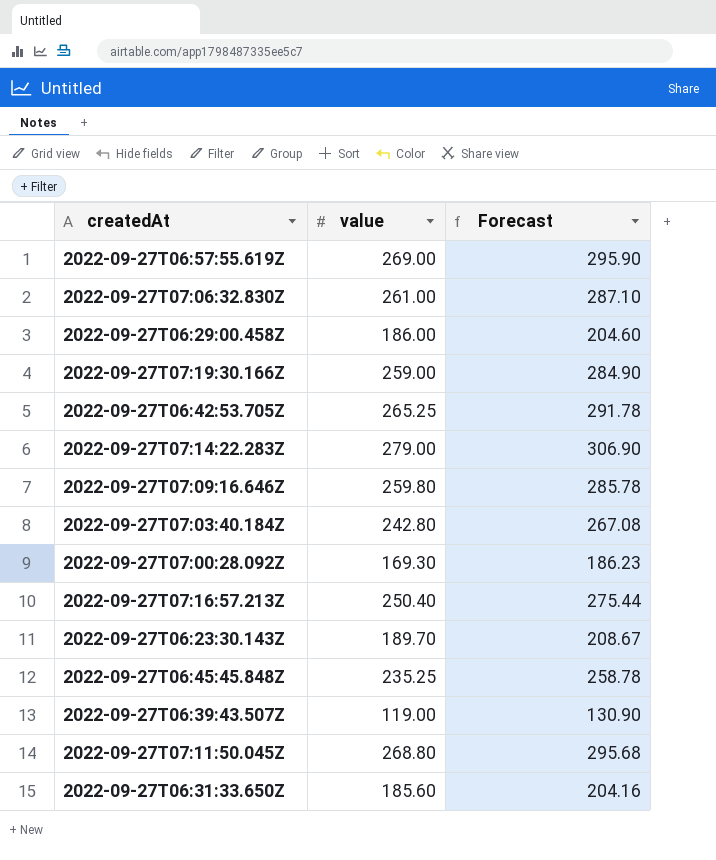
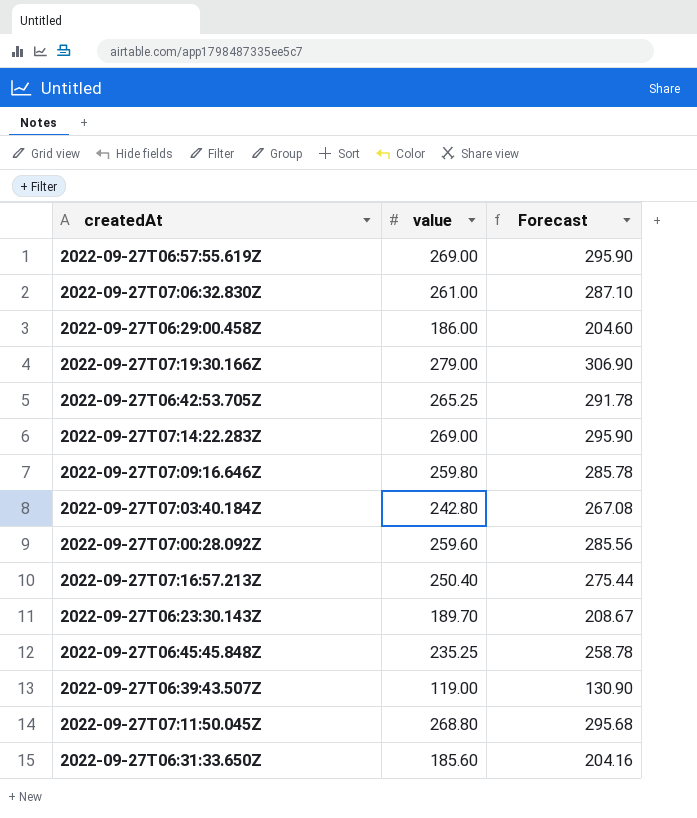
2022-09-27T07:19:30.166Z | value: 259.00 -> 279.00
2022-09-27T07:19:30.166Z | Forecast: 284.90 -> 306.90
2022-09-27T07:14:22.283Z | value: 279.00 -> 269.00
2022-09-27T07:14:22.283Z | Forecast: 306.90 -> 295.90
2022-09-27T07:00:28.092Z | value: 169.30 -> 259.60
2022-09-27T07:00:28.092Z | Forecast: 186.23 -> 285.56

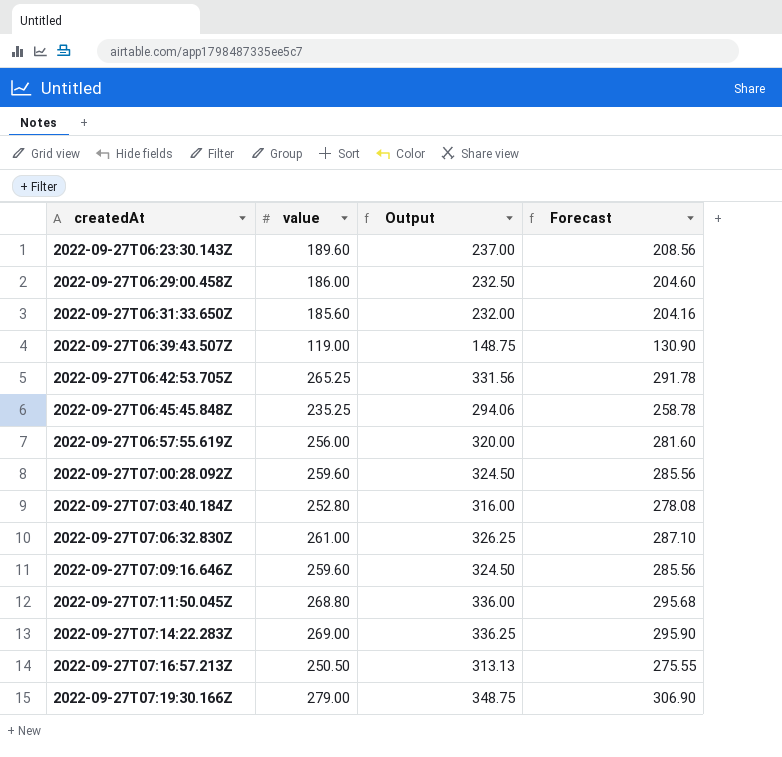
row order: none -> createdAt ascending
column Output | formula: none -> [value] * 1.25
2022-09-27T06:23:30.143Z | value: 189.70 -> 189.60
2022-09-27T06:23:30.143Z | Forecast: 208.67 -> 208.56
2022-09-27T06:57:55.619Z | value: 269.00 -> 256.00
2022-09-27T06:57:55.619Z | Forecast: 295.90 -> 281.60
2022-09-27T07:03:40.184Z | value: 242.80 -> 252.80
2022-09-27T07:03:40.184Z | Forecast: 267.08 -> 278.08
2022-09-27T07:09:16.646Z | value: 259.80 -> 259.60
2022-09-27T07:09:16.646Z | Forecast: 285.78 -> 285.56
2022-09-27T07:16:57.213Z | value: 250.40 -> 250.50
2022-09-27T07:16:57.213Z | Forecast: 275.44 -> 275.55

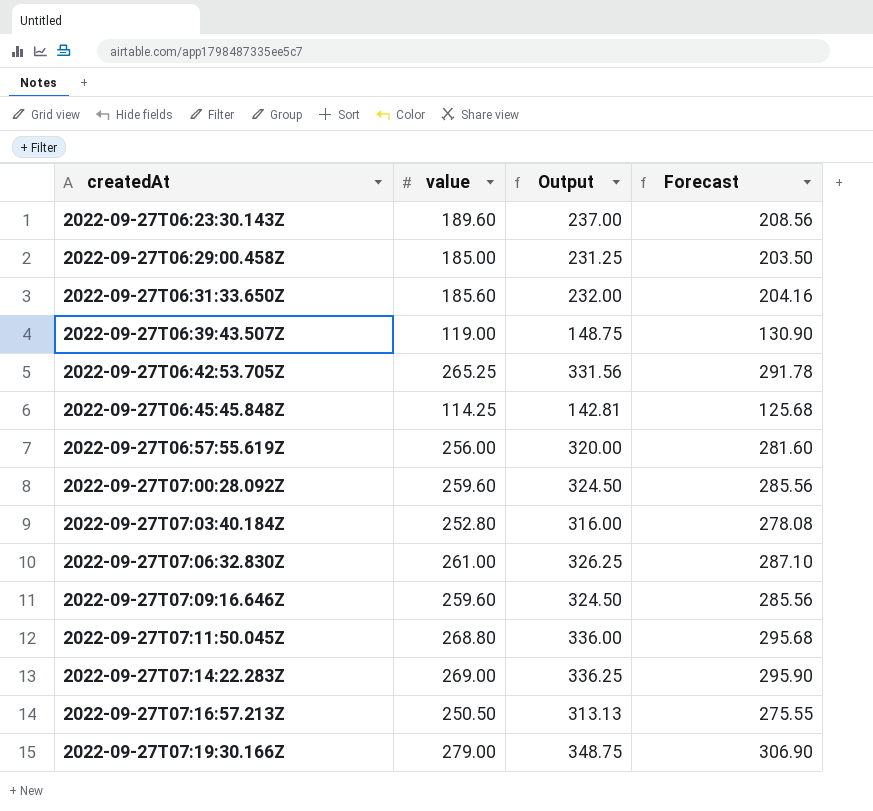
2022-09-27T06:29:00.458Z | value: 186.00 -> 185.00
2022-09-27T06:29:00.458Z | Output: 232.50 -> 231.25
2022-09-27T06:29:00.458Z | Forecast: 204.60 -> 203.50
2022-09-27T06:45:45.848Z | value: 235.25 -> 114.25
2022-09-27T06:45:45.848Z | Output: 294.06 -> 142.81
2022-09-27T06:45:45.848Z | Forecast: 258.78 -> 125.68

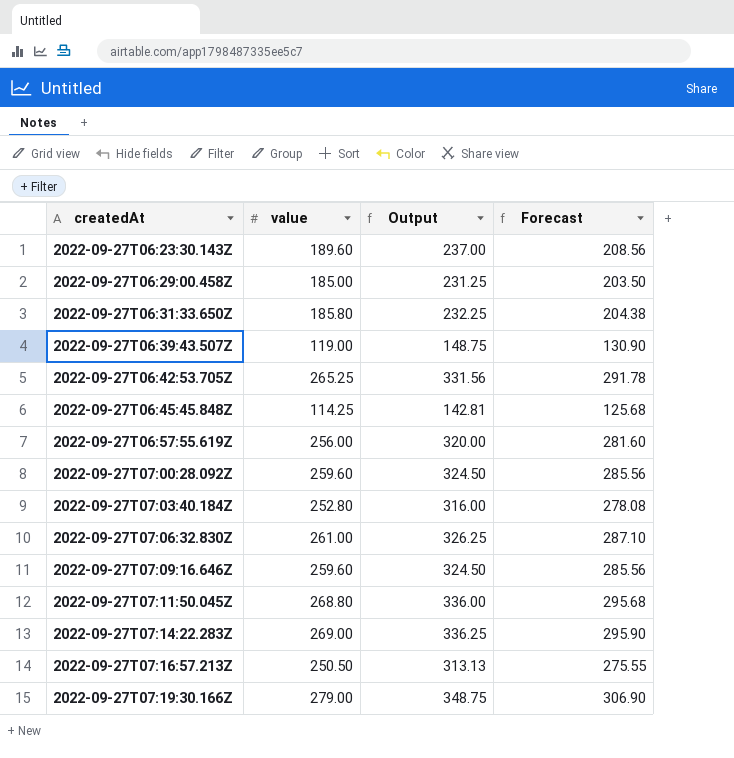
2022-09-27T06:31:33.650Z | value: 185.60 -> 185.80
2022-09-27T06:31:33.650Z | Output: 232.00 -> 232.25
2022-09-27T06:31:33.650Z | Forecast: 204.16 -> 204.38

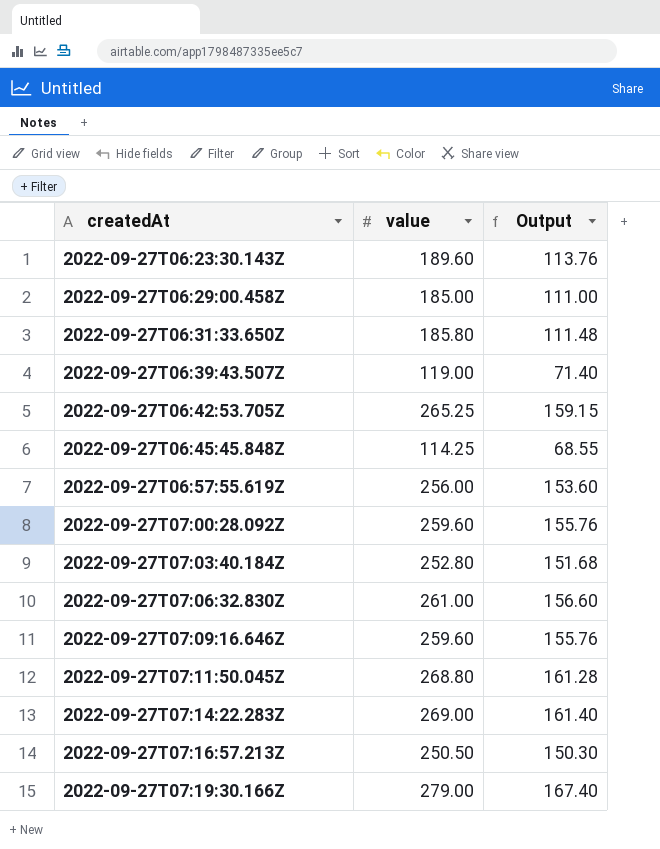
column Forecast | formula: [value] * 1.1 -> none
column Output | formula: [value] * 1.25 -> [value] * 0.6

